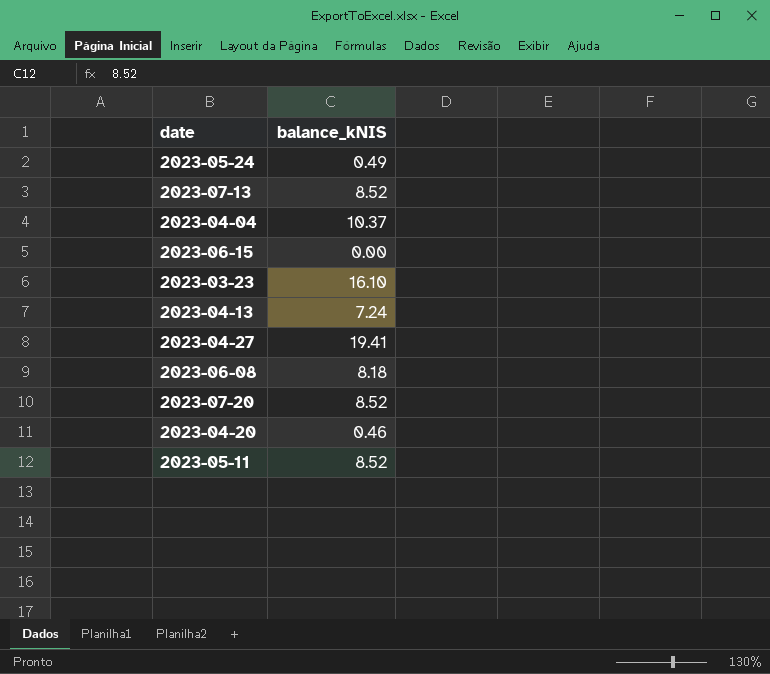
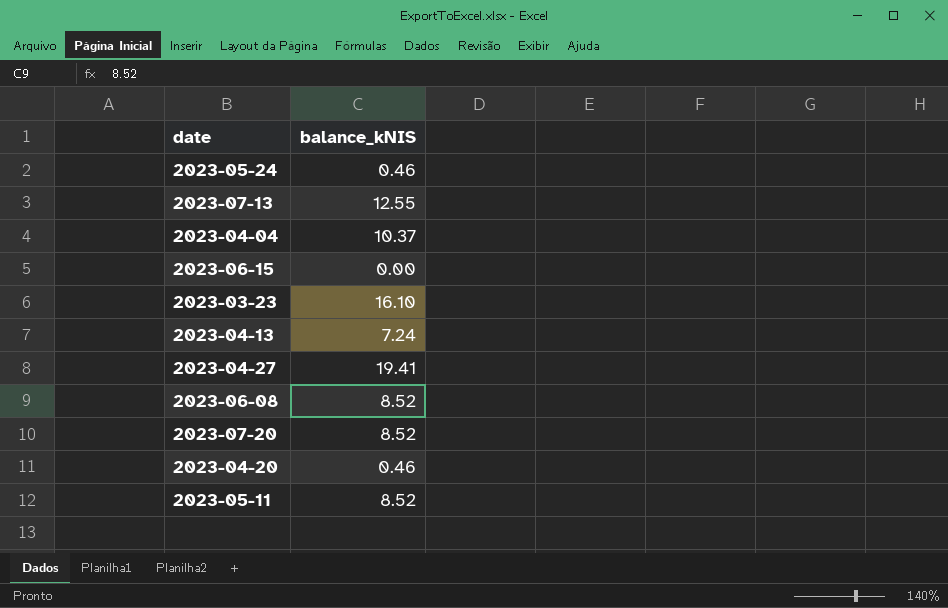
2023-05-24 | balance_kNIS: 0.49 -> 0.46
2023-07-13 | balance_kNIS: 8.52 -> 12.55
2023-06-08 | balance_kNIS: 8.18 -> 8.52

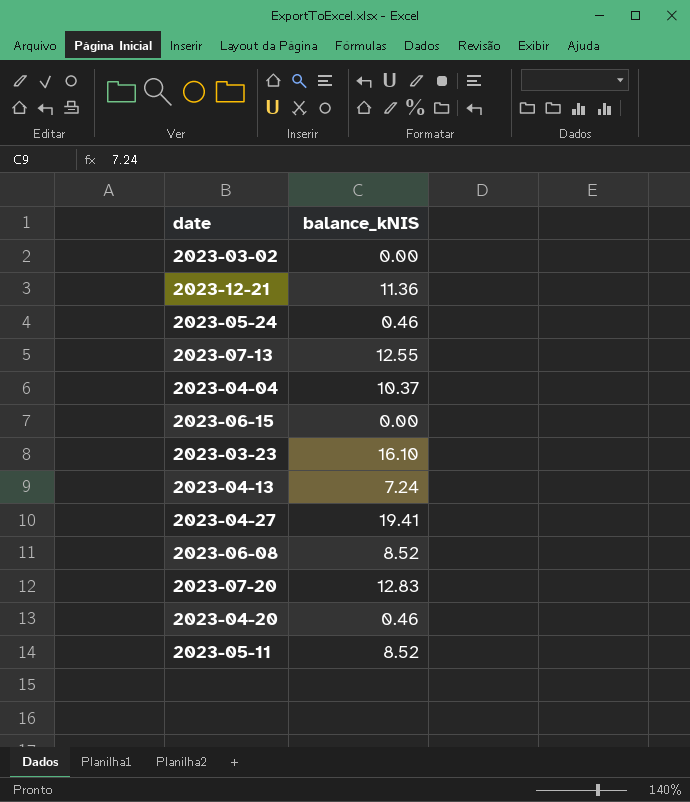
row 2023-03-02: none -> 0.00
row 2023-12-21: none -> 11.36
2023-07-20 | balance_kNIS: 8.52 -> 12.83

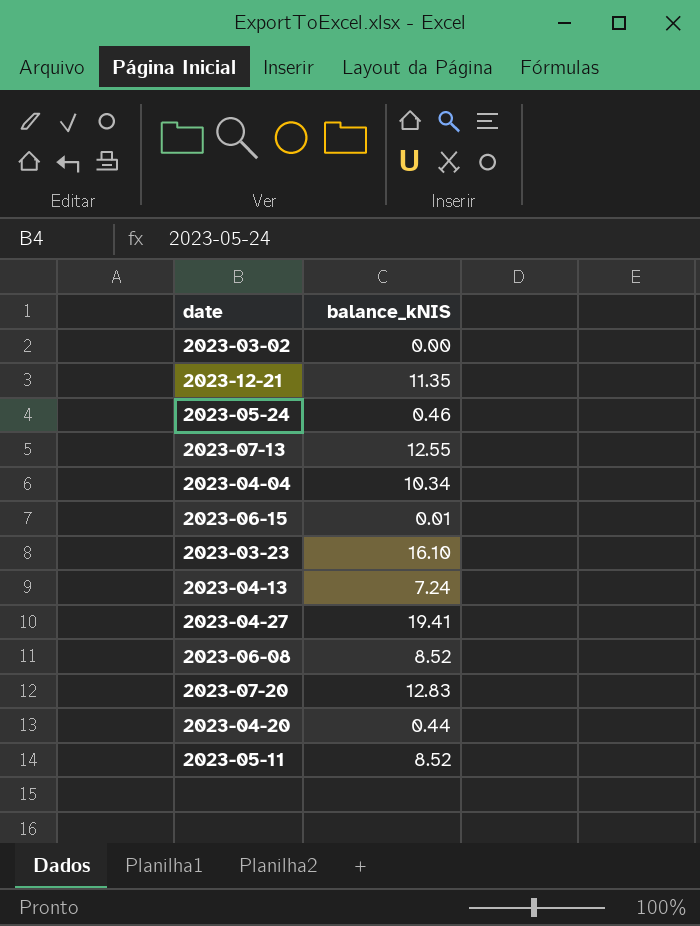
2023-12-21 | balance_kNIS: 11.36 -> 11.35
2023-04-04 | balance_kNIS: 10.37 -> 10.34
2023-06-15 | balance_kNIS: 0.00 -> 0.01
2023-04-20 | balance_kNIS: 0.46 -> 0.44

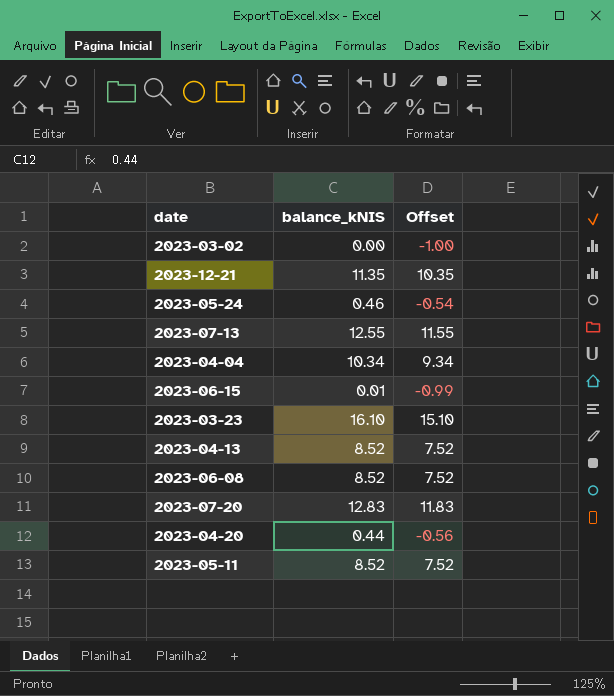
column Offset | formula: none -> [balance_kNIS] - 1
row 2023-04-27: 19.41 -> none
2023-04-13 | balance_kNIS: 7.24 -> 8.52

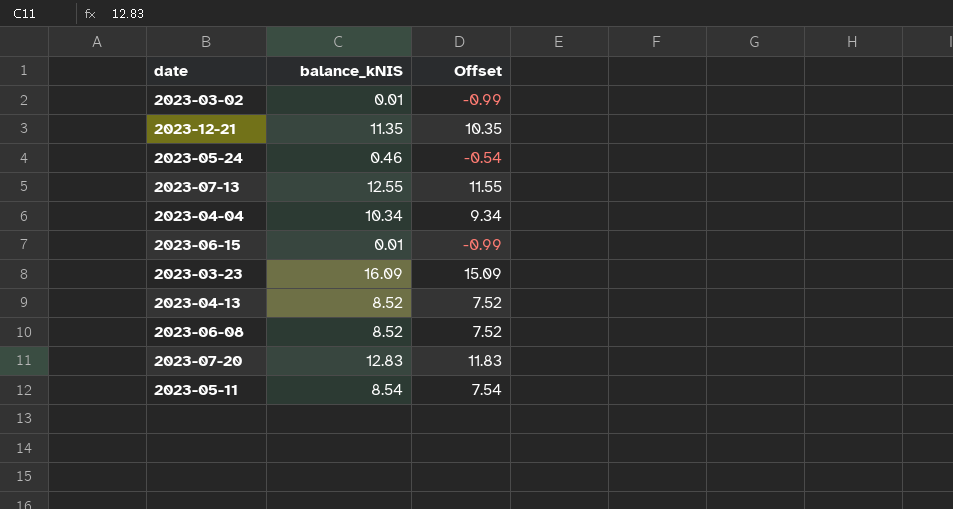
row 2023-04-20: 0.44 | -0.56 -> none
2023-03-02 | balance_kNIS: 0.00 -> 0.01
2023-03-02 | Offset: -1.00 -> -0.99
2023-03-23 | balance_kNIS: 16.10 -> 16.09
2023-03-23 | Offset: 15.10 -> 15.09
2023-05-11 | balance_kNIS: 8.52 -> 8.54
2023-05-11 | Offset: 7.52 -> 7.54

